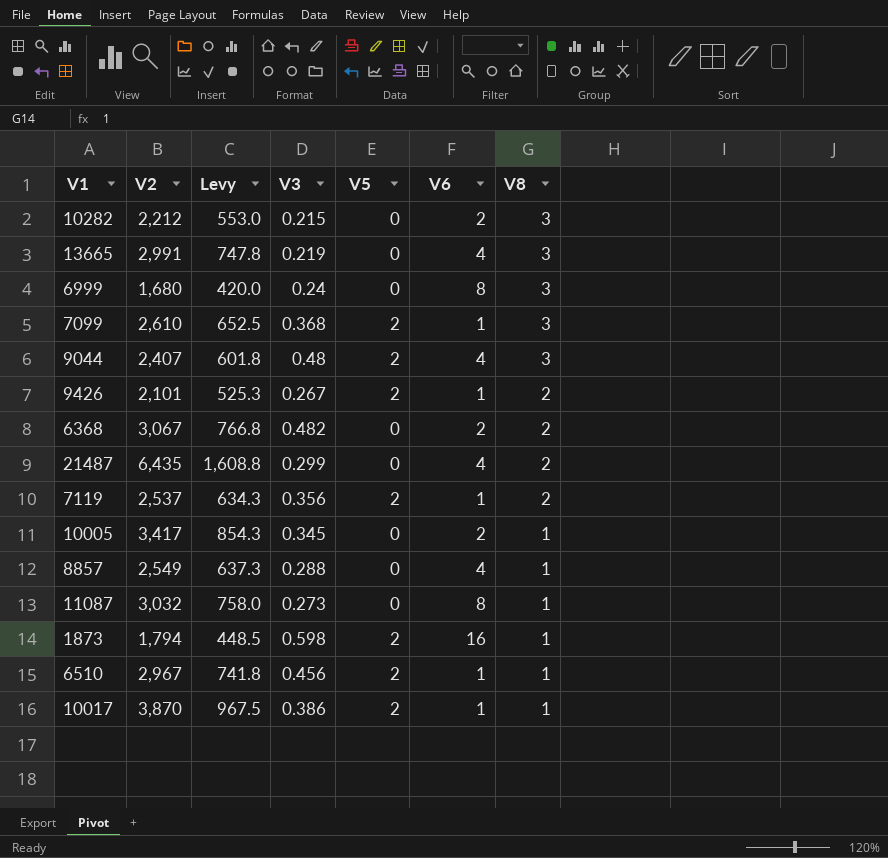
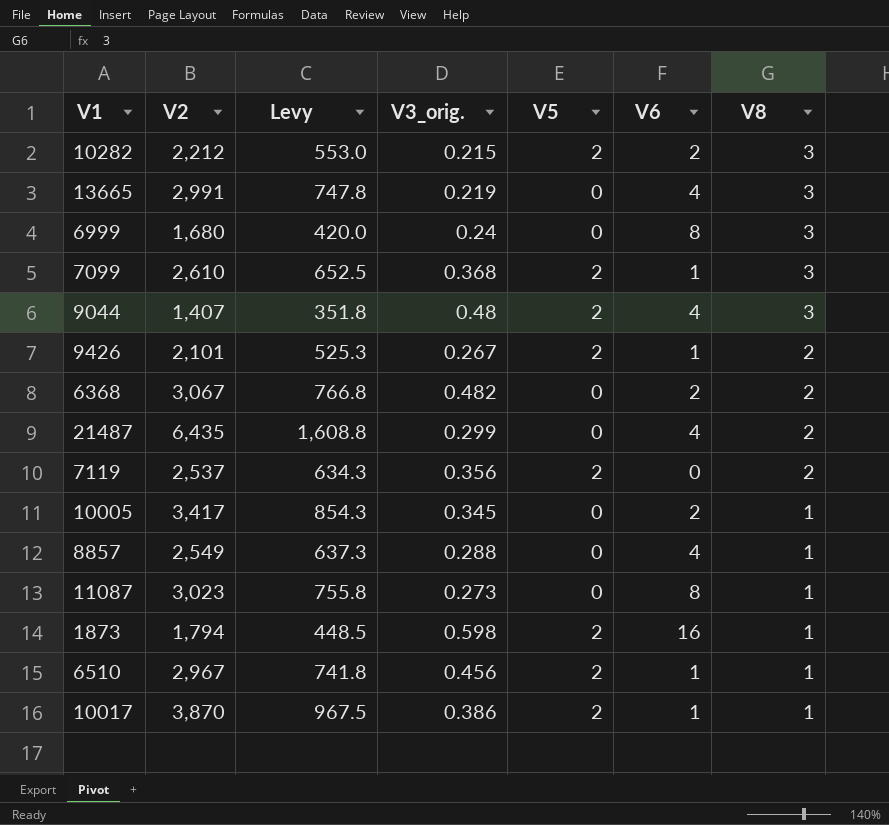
column name: V3 -> V3_orig.
10282 | V5: 0 -> 2
9044 | V2: 2,407 -> 1,407
9044 | Levy: 601.8 -> 351.8
7119 | V6: 1 -> 0
11087 | V2: 3,032 -> 3,023
11087 | Levy: 758.0 -> 755.8

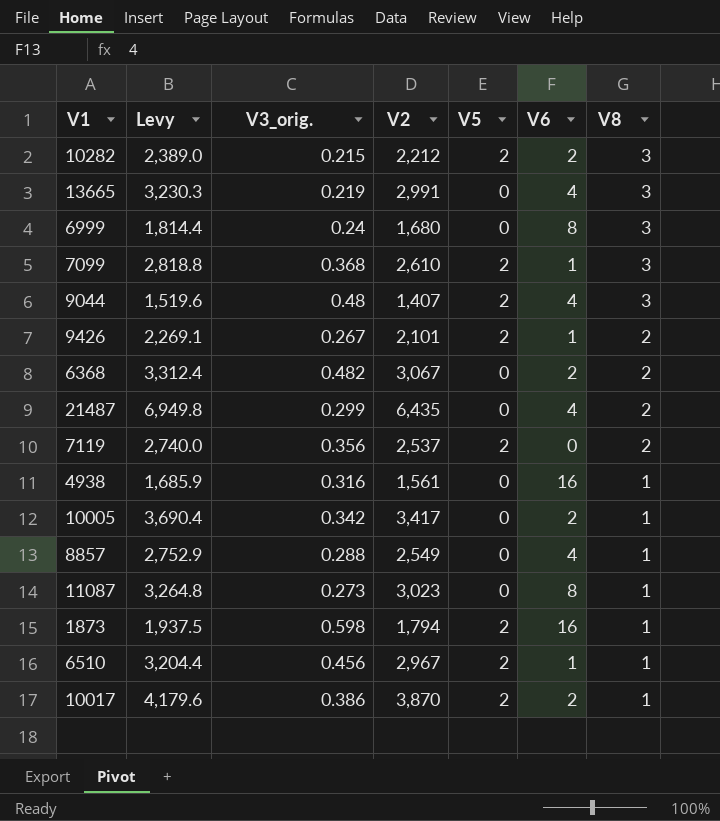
column Levy | formula: [V2] * 0.25 -> [V2] * 1.08
column V2 | position: 2 -> 4
row 4938: none -> 1,685.9 | 0.316 | 1,561 | 0 | 16 | 1
10005 | V3_orig.: 0.345 -> 0.342
10017 | V6: 1 -> 2

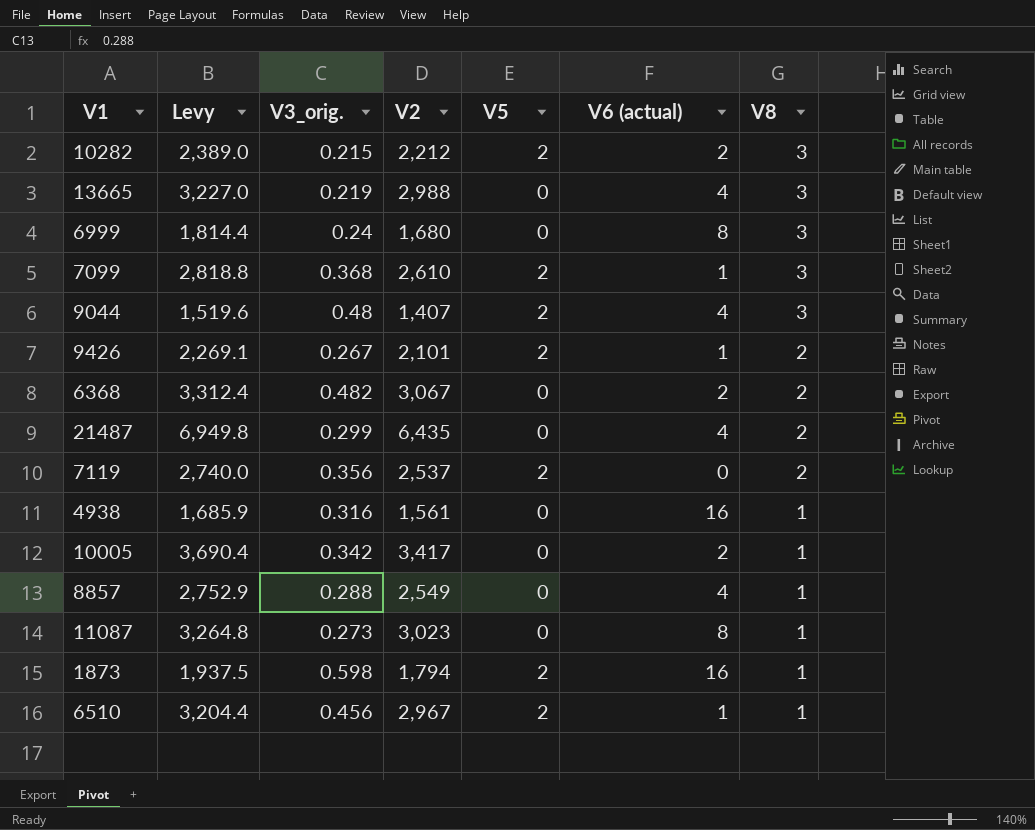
column name: V6 -> V6 (actual)
row 10017: 4,179.6 | 0.386 | 3,870 | 2 | 2 | 1 -> none
13665 | Levy: 3,230.3 -> 3,227.0
13665 | V2: 2,991 -> 2,988

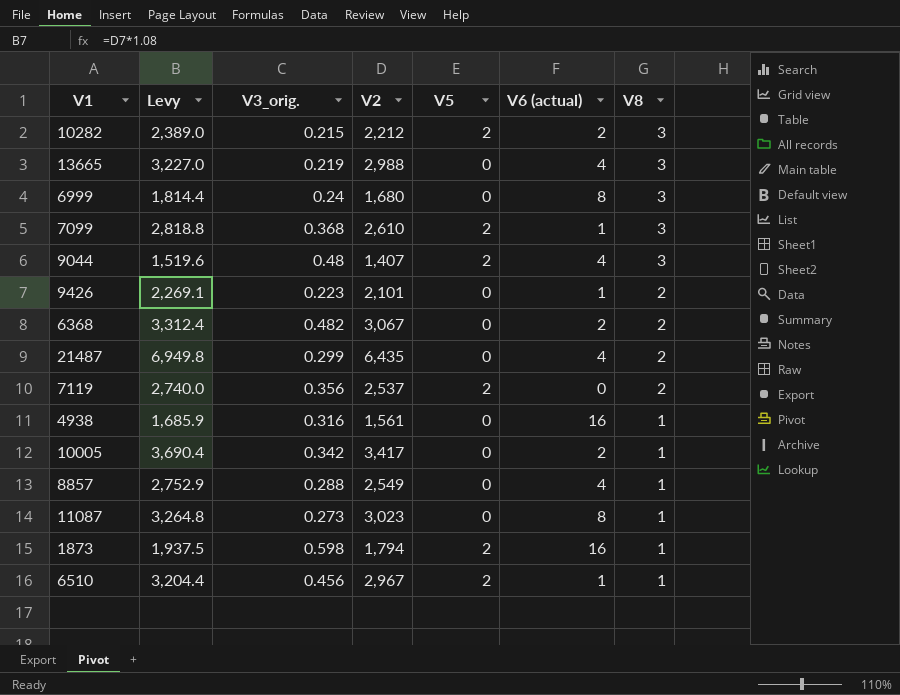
9426 | V3_orig.: 0.267 -> 0.223
9426 | V5: 2 -> 0

